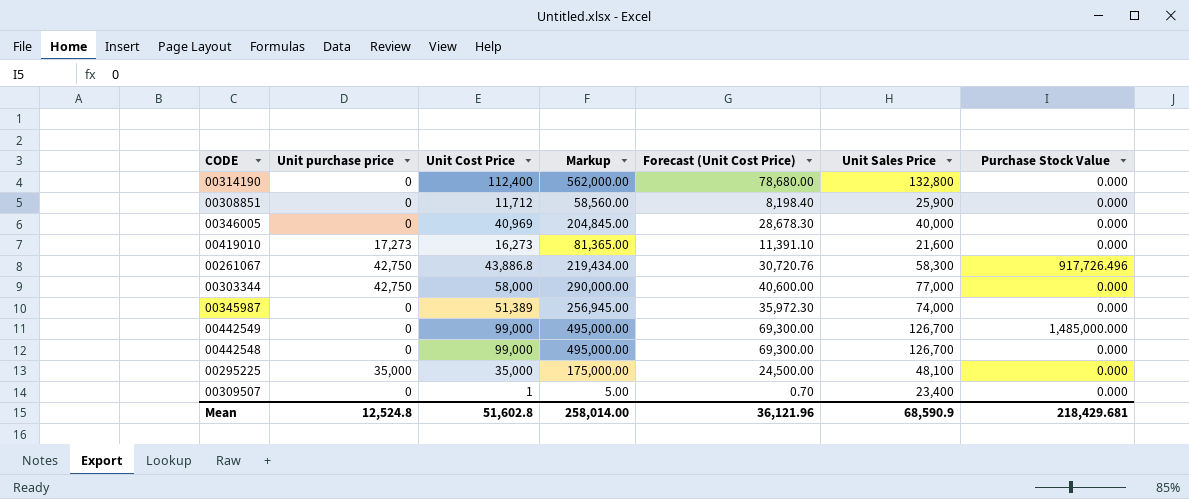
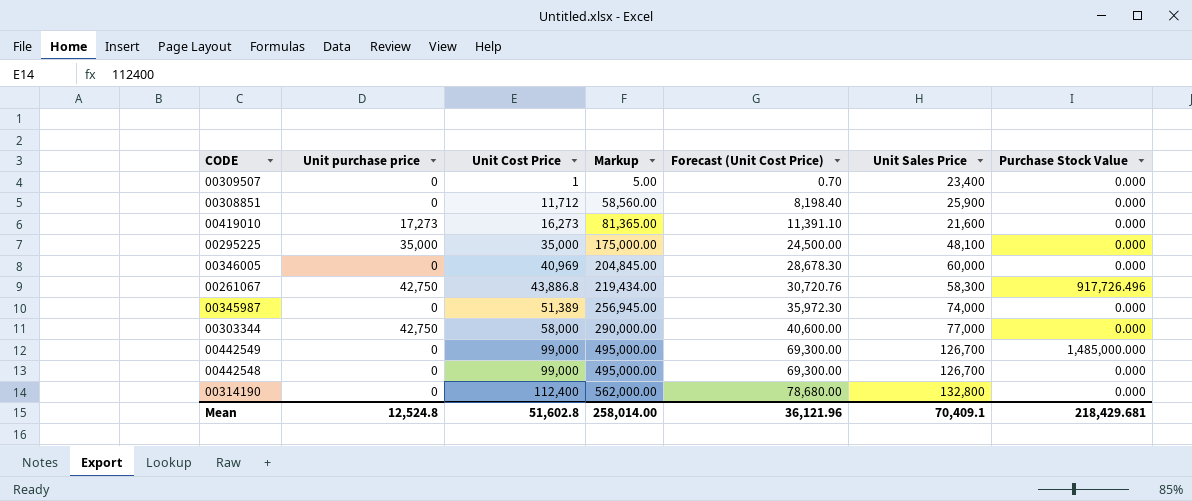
row order: none -> Unit Cost Price ascending
00346005 | Unit Sales Price: 40,000 -> 60,000
Mean | Unit Sales Price: 68,590.9 -> 70,409.1

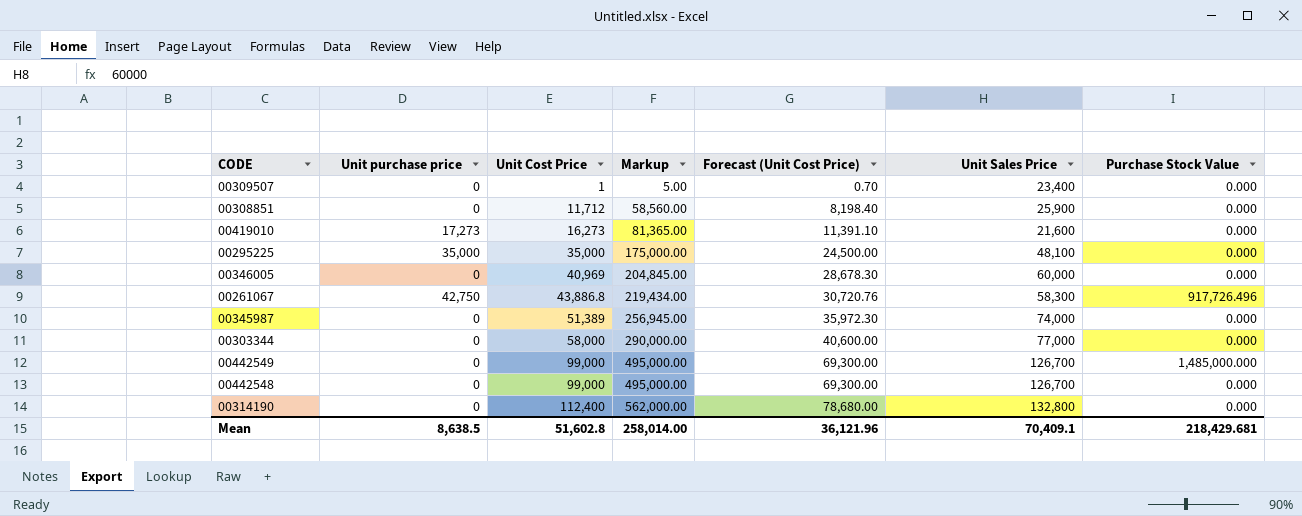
00303344 | Unit purchase price: 42,750 -> 0
Mean | Unit purchase price: 12,524.8 -> 8,638.5

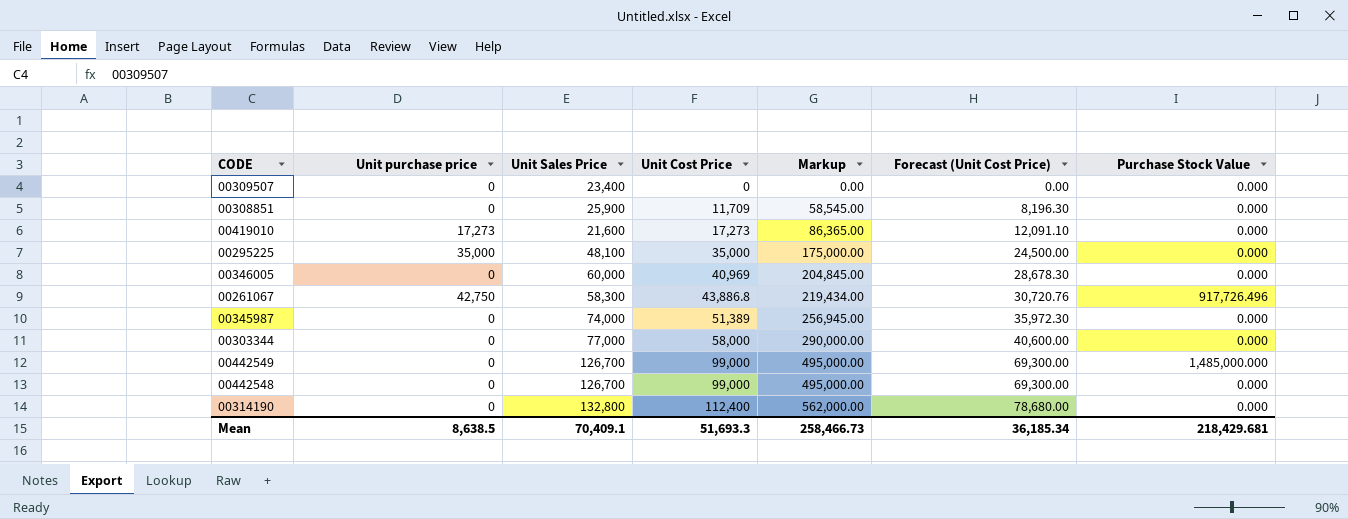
column Unit Sales Price | position: 6 -> 3
00309507 | Unit Cost Price: 1 -> 0
00309507 | Markup: 5.00 -> 0.00
00309507 | Forecast (Unit Cost Price): 0.70 -> 0.00
00308851 | Unit Cost Price: 11,712 -> 11,709
00308851 | Markup: 58,560.00 -> 58,545.00
00308851 | Forecast (Unit Cost Price): 8,198.40 -> 8,196.30
00419010 | Unit Cost Price: 16,273 -> 17,273
00419010 | Markup: 81,365.00 -> 86,365.00
00419010 | Forecast (Unit Cost Price): 11,391.10 -> 12,091.10
Mean | Unit Cost Price: 51,602.8 -> 51,693.3
Mean | Markup: 258,014.00 -> 258,466.73
Mean | Forecast (Unit Cost Price): 36,121.96 -> 36,185.34

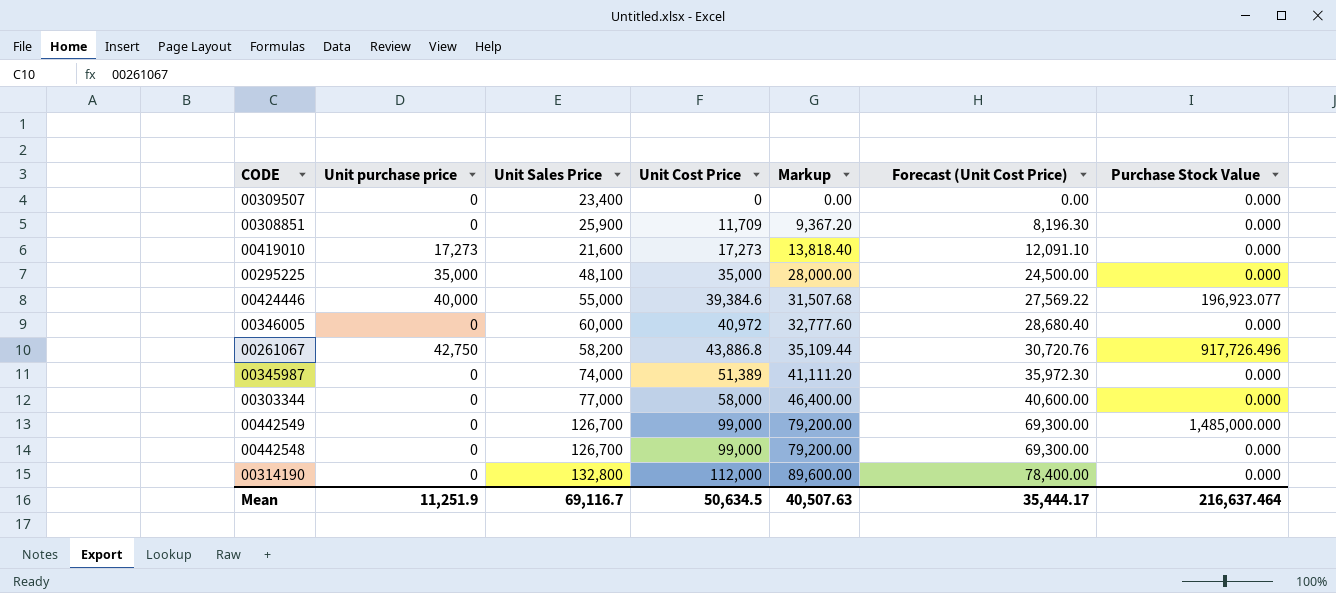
column Markup | formula: [Unit Cost Price] * 5 -> [Unit Cost Price] * 0.8
row 00424446: none -> 40,000 | 55,000 | 39,384.6 | 31,507.68 | 27,569.22 | 196,923.077
00346005 | Unit Cost Price: 40,969 -> 40,972
00346005 | Forecast (Unit Cost Price): 28,678.30 -> 28,680.40
00261067 | Unit Sales Price: 58,300 -> 58,200
00314190 | Unit Cost Price: 112,400 -> 112,000
00314190 | Forecast (Unit Cost Price): 78,680.00 -> 78,400.00
Mean | Unit purchase price: 8,638.5 -> 11,251.9
Mean | Unit Sales Price: 70,409.1 -> 69,116.7
Mean | Unit Cost Price: 51,693.3 -> 50,634.5
Mean | Markup: 258,466.73 -> 40,507.63
Mean | Forecast (Unit Cost Price): 36,185.34 -> 35,444.17
Mean | Purchase Stock Value: 218,429.681 -> 216,637.464

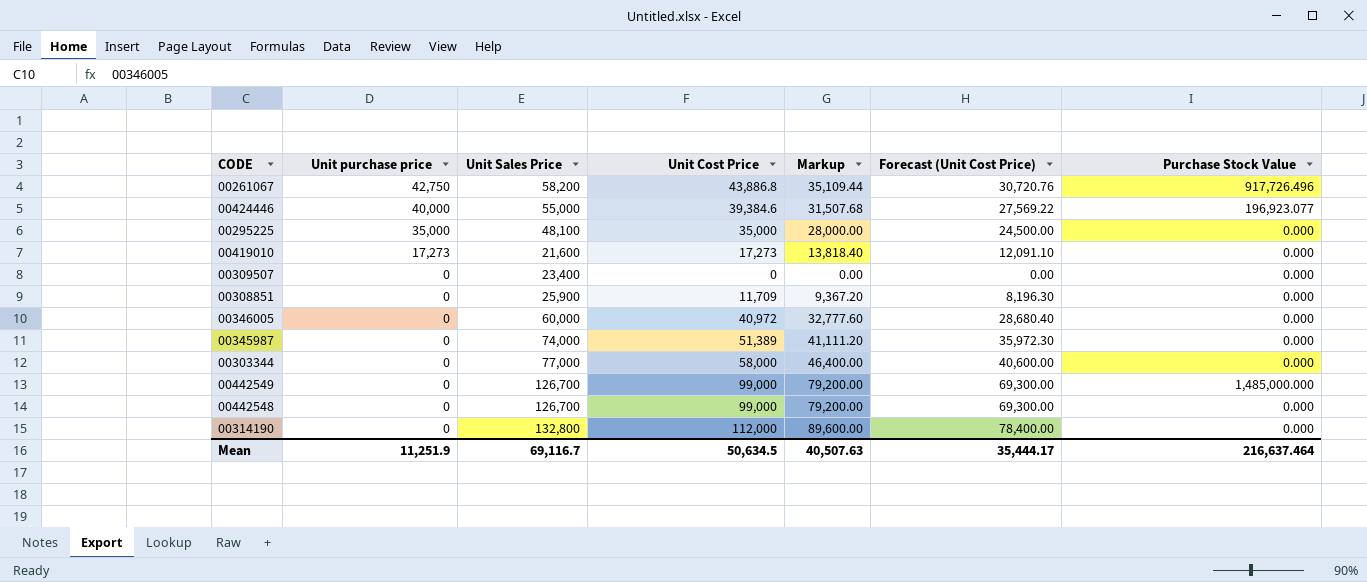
row order: Unit Cost Price ascending -> Unit purchase price descending

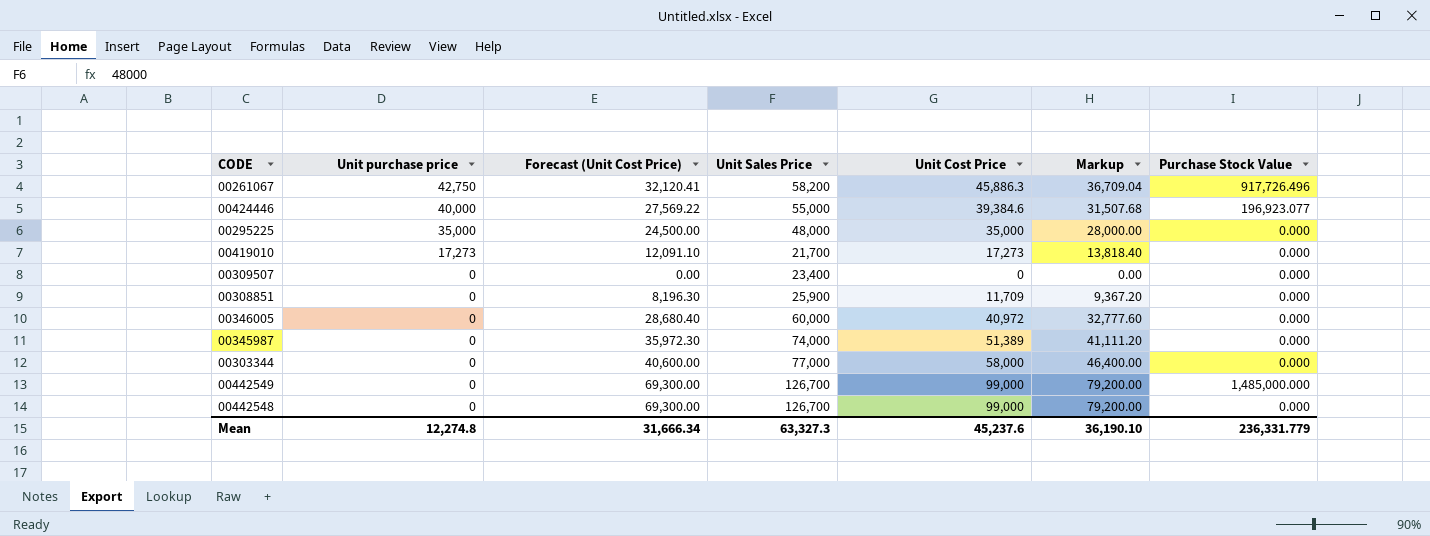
column Forecast (Unit Cost Price) | position: 6 -> 3
row 00314190: 0 | 132,800 | 112,000 | 89,600.00 | 78,400.00 | 0.000 -> none
00261067 | Forecast (Unit Cost Price): 30,720.76 -> 32,120.41
00261067 | Unit Cost Price: 43,886.8 -> 45,886.3
00261067 | Markup: 35,109.44 -> 36,709.04
00295225 | Unit Sales Price: 48,100 -> 48,000
00419010 | Unit Sales Price: 21,600 -> 21,700
Mean | Unit purchase price: 11,251.9 -> 12,274.8
Mean | Forecast (Unit Cost Price): 35,444.17 -> 31,666.34
Mean | Unit Sales Price: 69,116.7 -> 63,327.3
Mean | Unit Cost Price: 50,634.5 -> 45,237.6
Mean | Markup: 40,507.63 -> 36,190.10
Mean | Purchase Stock Value: 216,637.464 -> 236,331.779

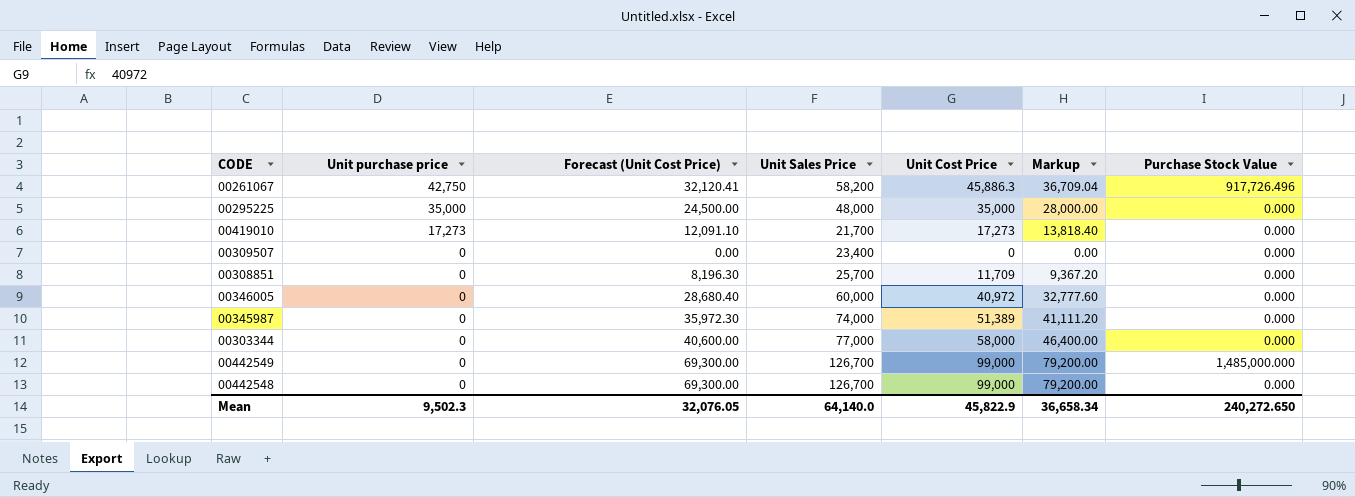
row 00424446: 40,000 | 27,569.22 | 55,000 | 39,384.6 | 31,507.68 | 196,923.077 -> none
00308851 | Unit Sales Price: 25,900 -> 25,700
Mean | Unit purchase price: 12,274.8 -> 9,502.3
Mean | Forecast (Unit Cost Price): 31,666.34 -> 32,076.05
Mean | Unit Sales Price: 63,327.3 -> 64,140.0
Mean | Unit Cost Price: 45,237.6 -> 45,822.9
Mean | Markup: 36,190.10 -> 36,658.34
Mean | Purchase Stock Value: 236,331.779 -> 240,272.650

